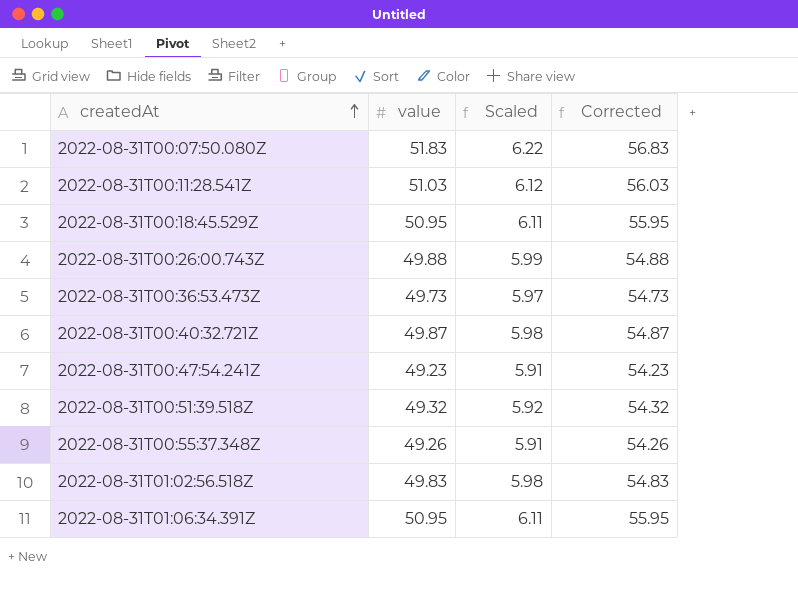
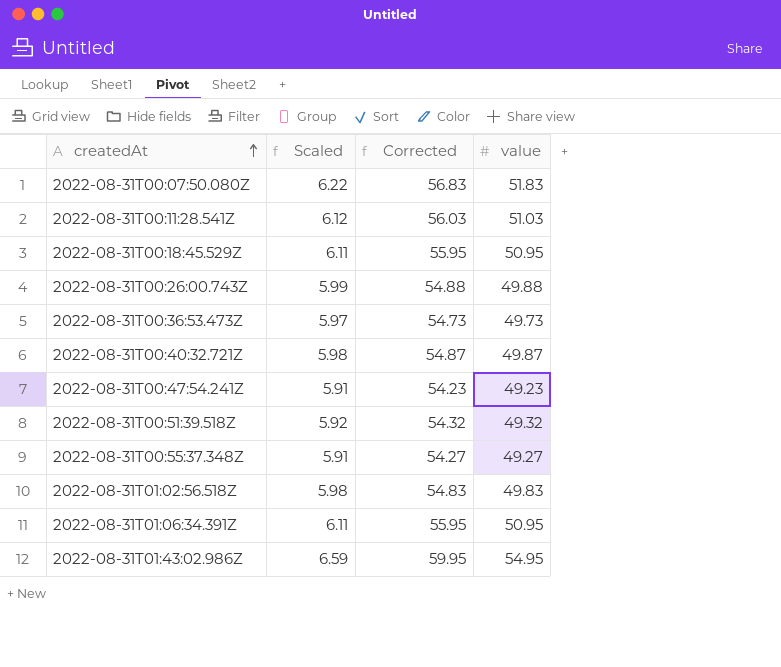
column value | position: 2 -> 4
2022-08-31T00:55:37.348Z | Corrected: 54.26 -> 54.27
2022-08-31T00:55:37.348Z | value: 49.26 -> 49.27
row 2022-08-31T01:43:02.986Z: none -> 6.59 | 59.95 | 54.95

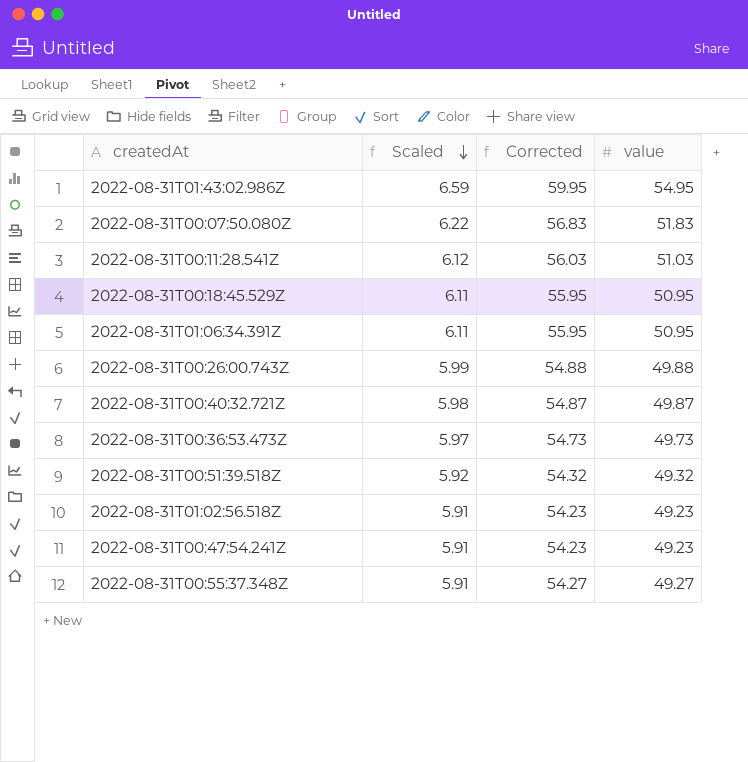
row order: createdAt ascending -> Scaled descending
2022-08-31T01:02:56.518Z | Scaled: 5.98 -> 5.91
2022-08-31T01:02:56.518Z | Corrected: 54.83 -> 54.23
2022-08-31T01:02:56.518Z | value: 49.83 -> 49.23

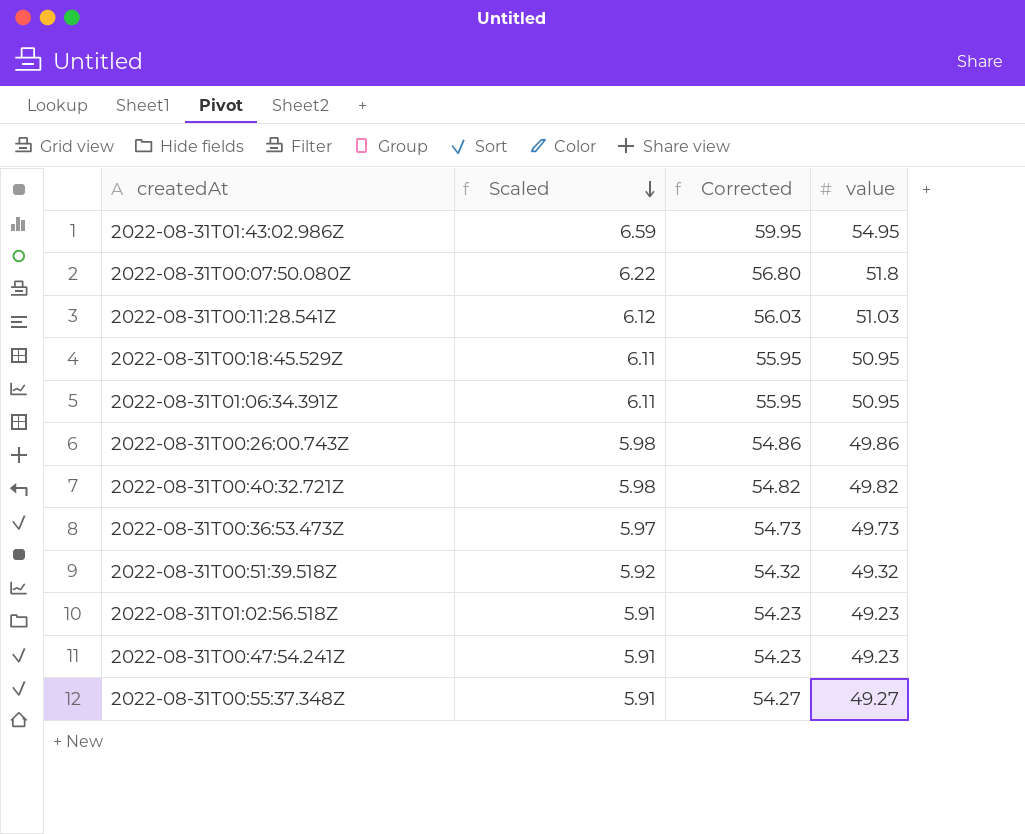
2022-08-31T00:07:50.080Z | Corrected: 56.83 -> 56.80
2022-08-31T00:07:50.080Z | value: 51.83 -> 51.8
2022-08-31T00:26:00.743Z | Scaled: 5.99 -> 5.98
2022-08-31T00:26:00.743Z | Corrected: 54.88 -> 54.86
2022-08-31T00:26:00.743Z | value: 49.88 -> 49.86
2022-08-31T00:40:32.721Z | Corrected: 54.87 -> 54.82
2022-08-31T00:40:32.721Z | value: 49.87 -> 49.82

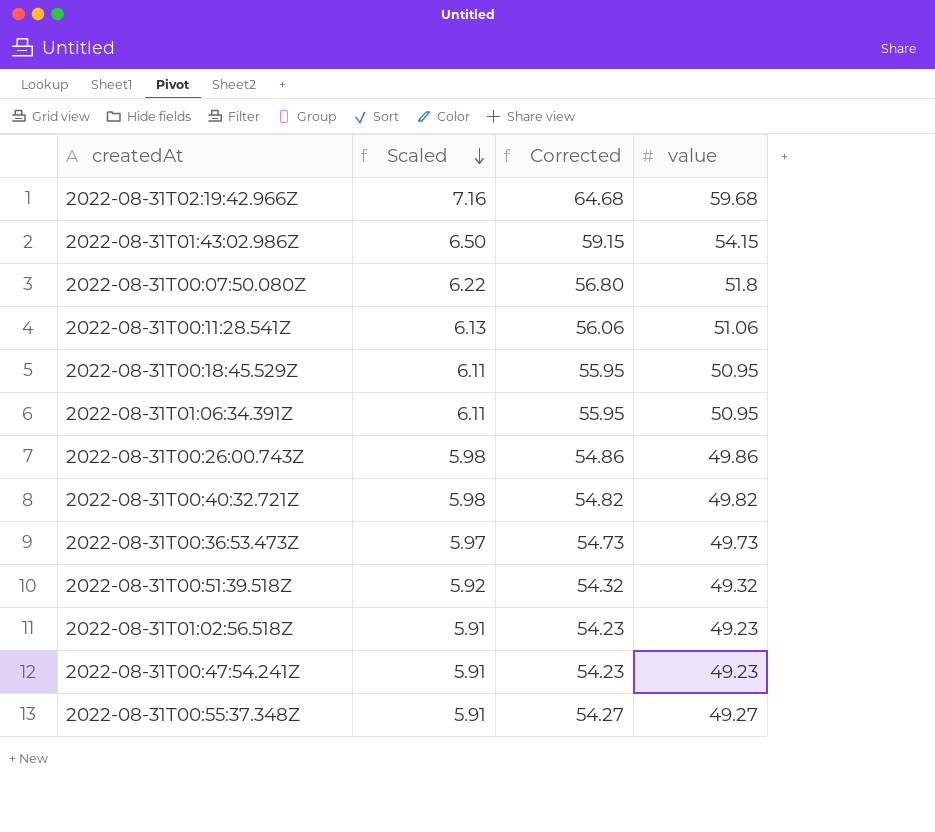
row 2022-08-31T02:19:42.966Z: none -> 7.16 | 64.68 | 59.68
2022-08-31T01:43:02.986Z | Scaled: 6.59 -> 6.50
2022-08-31T01:43:02.986Z | Corrected: 59.95 -> 59.15
2022-08-31T01:43:02.986Z | value: 54.95 -> 54.15
2022-08-31T00:11:28.541Z | Scaled: 6.12 -> 6.13
2022-08-31T00:11:28.541Z | Corrected: 56.03 -> 56.06
2022-08-31T00:11:28.541Z | value: 51.03 -> 51.06

